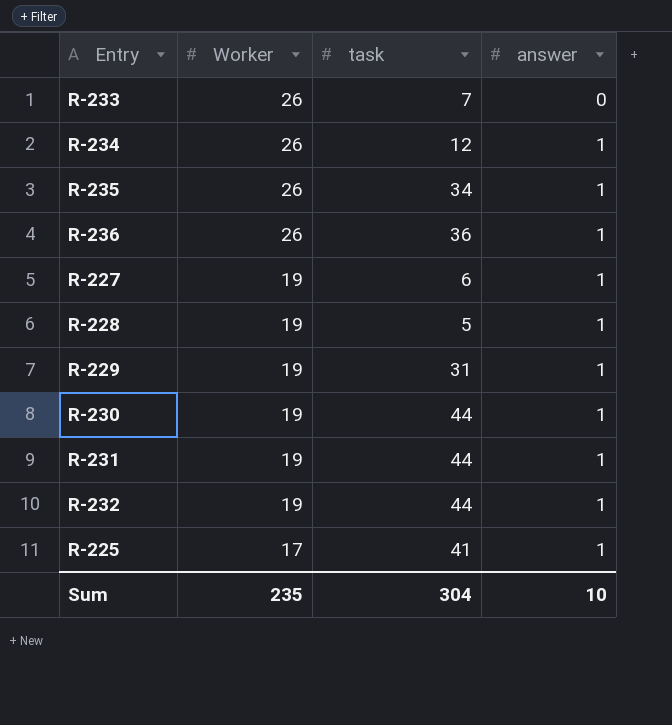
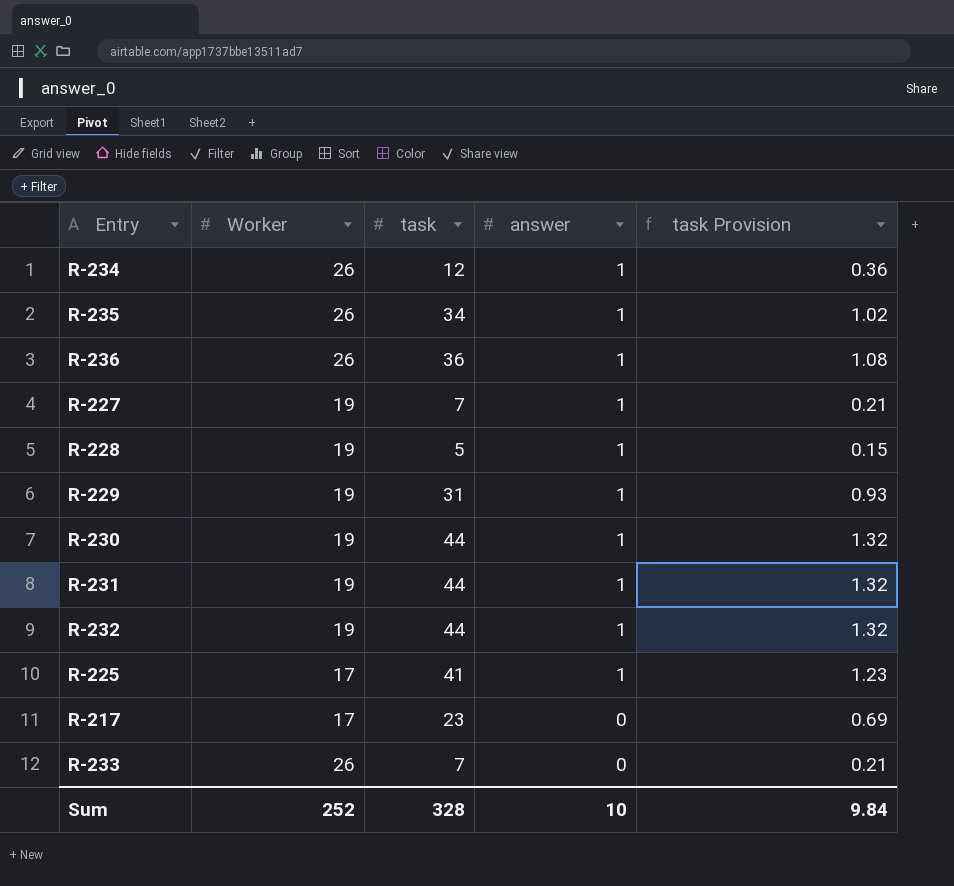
row order: Worker descending -> answer descending
column task Provision | formula: none -> [task] * 0.03
R-227 | task: 6 -> 7
row R-217: none -> 17 | 23 | 0 | 0.69
Sum | Worker: 235 -> 252
Sum | task: 304 -> 328

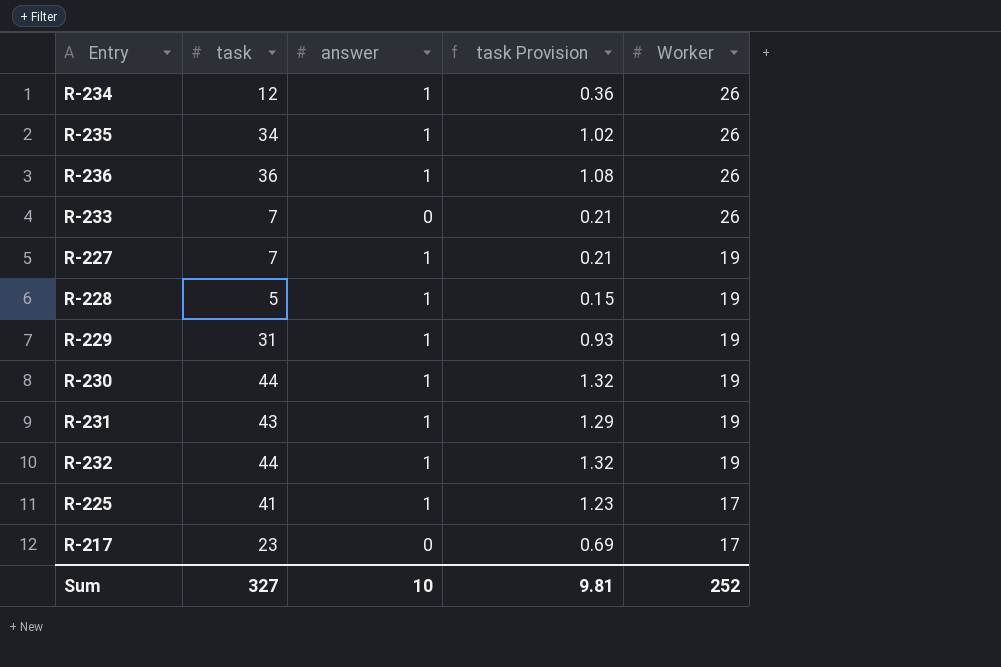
row order: answer descending -> Worker descending
column Worker | position: 2 -> 5
R-231 | task: 44 -> 43
R-231 | task Provision: 1.32 -> 1.29
Sum | task: 328 -> 327
Sum | task Provision: 9.84 -> 9.81

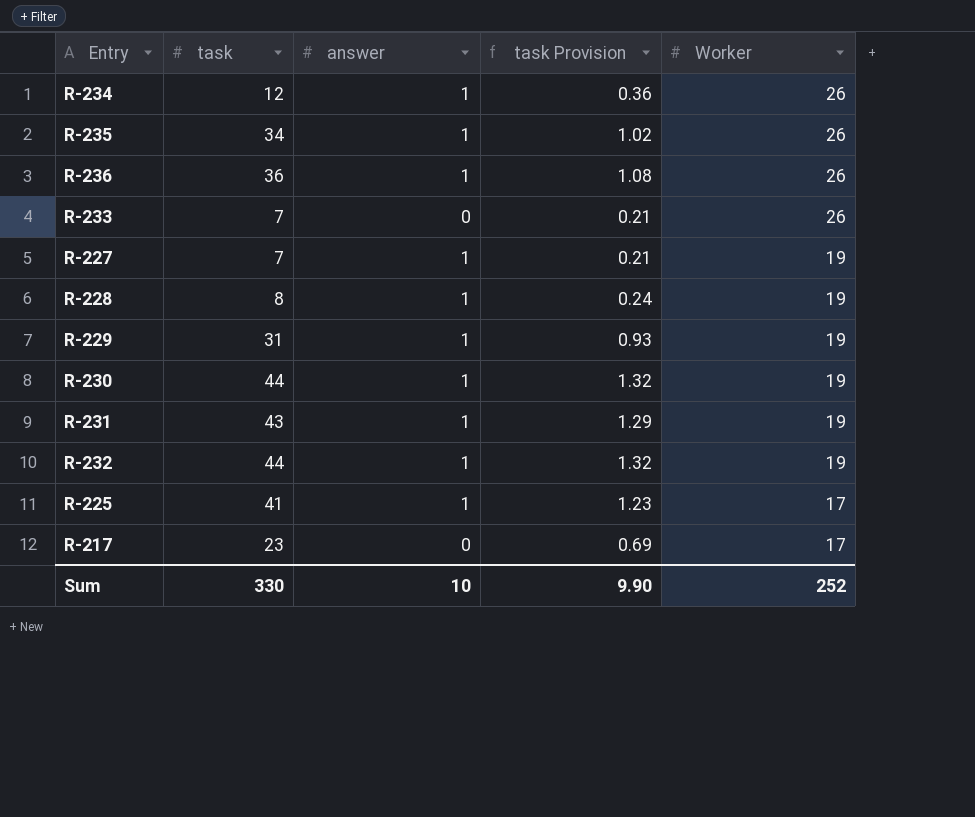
R-228 | task: 5 -> 8
R-228 | task Provision: 0.15 -> 0.24
Sum | task: 327 -> 330
Sum | task Provision: 9.81 -> 9.90

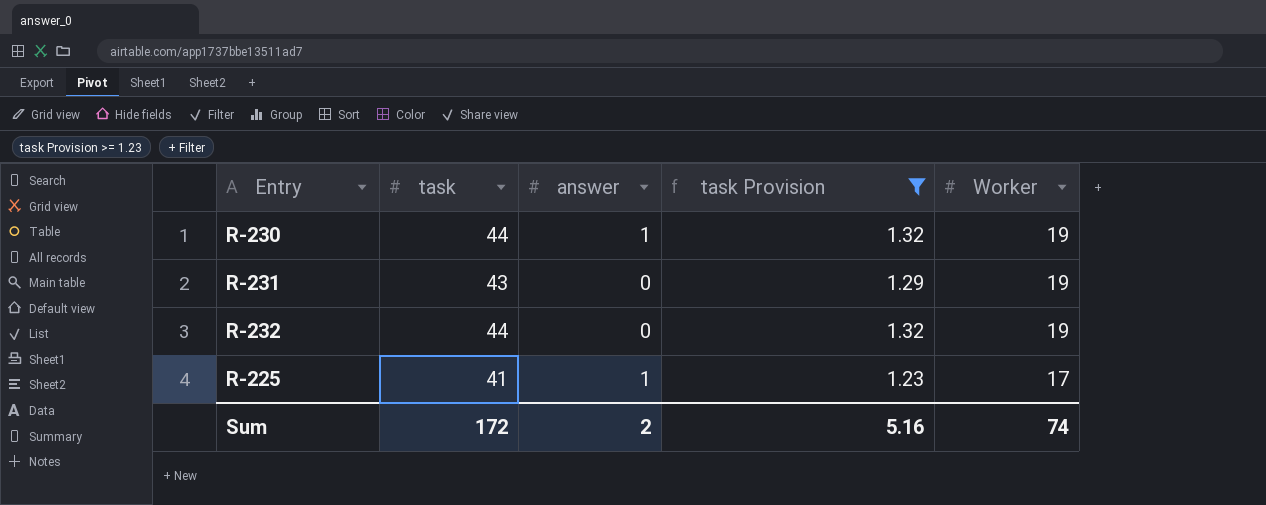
filter: none -> task Provision >= 1.23
R-231 | answer: 1 -> 0
R-232 | answer: 1 -> 0
Sum | task: 330 -> 172
Sum | answer: 10 -> 2
Sum | task Provision: 9.90 -> 5.16
Sum | Worker: 252 -> 74

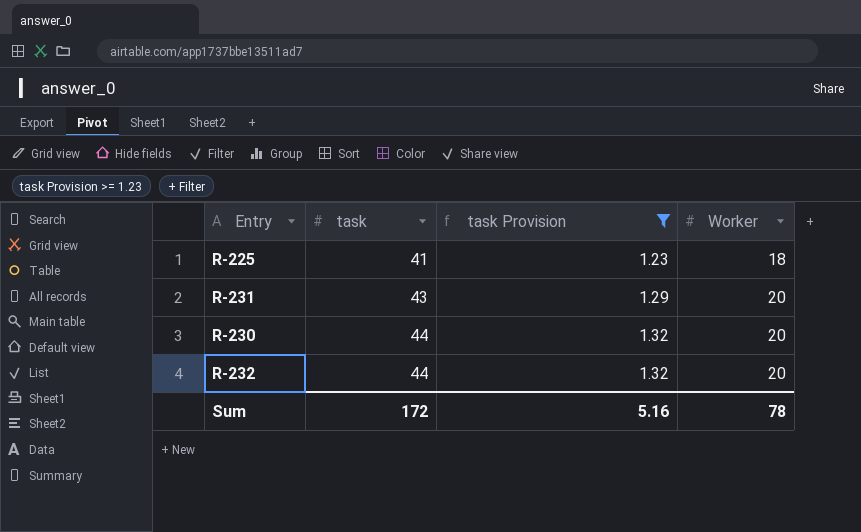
row order: Worker descending -> task ascending
column answer | position: 3 -> none
R-225 | Worker: 17 -> 18
R-231 | Worker: 19 -> 20
R-230 | Worker: 19 -> 20
R-232 | Worker: 19 -> 20
Sum | Worker: 74 -> 78

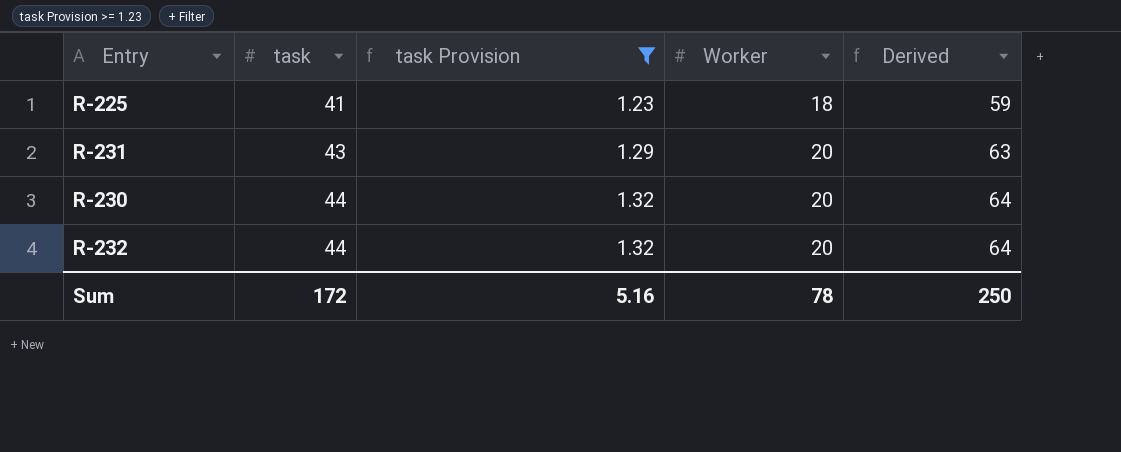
column Derived | formula: none -> [task] + [Worker]

